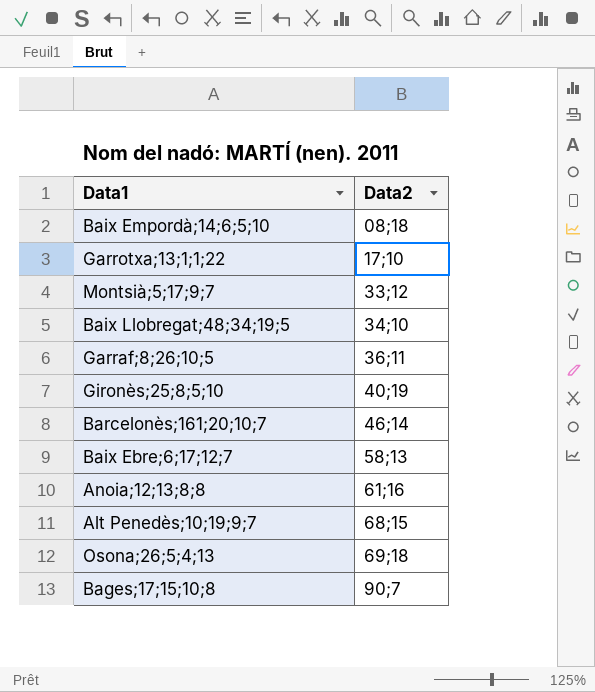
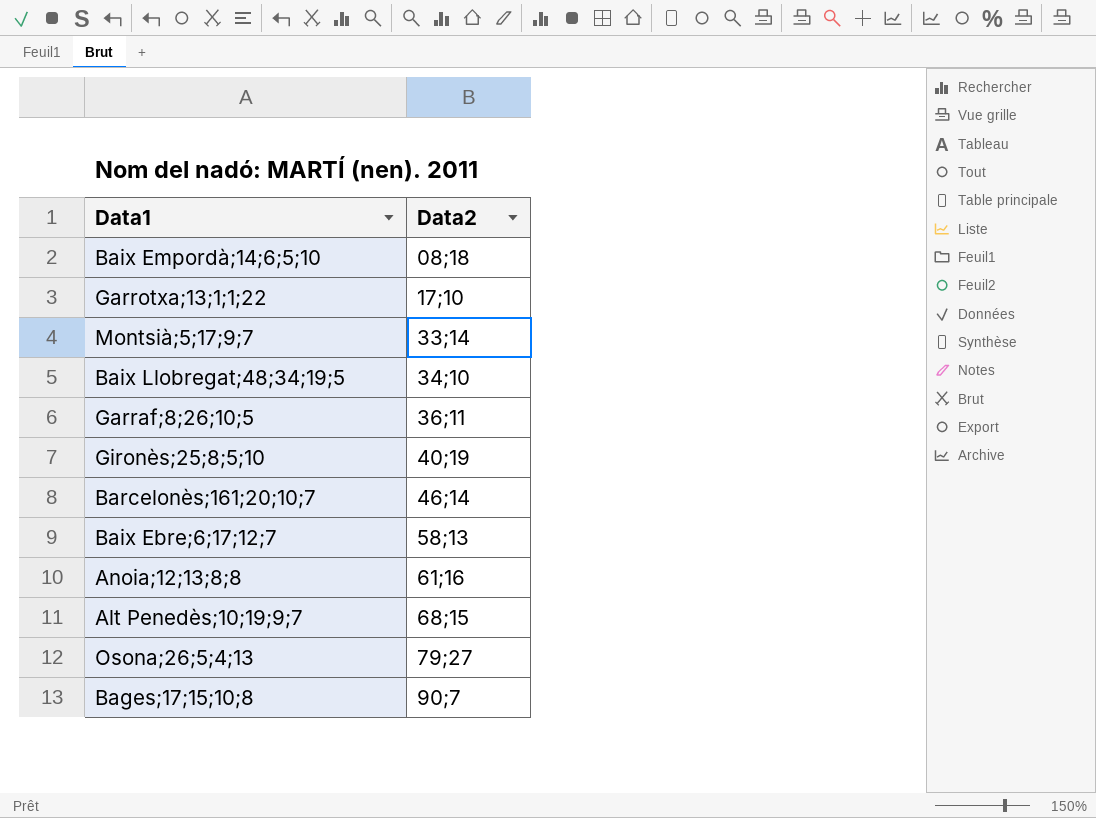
Montsià;5;17;9;7 | Data2: 33;12 -> 33;14
Osona;26;5;4;13 | Data2: 69;18 -> 79;27

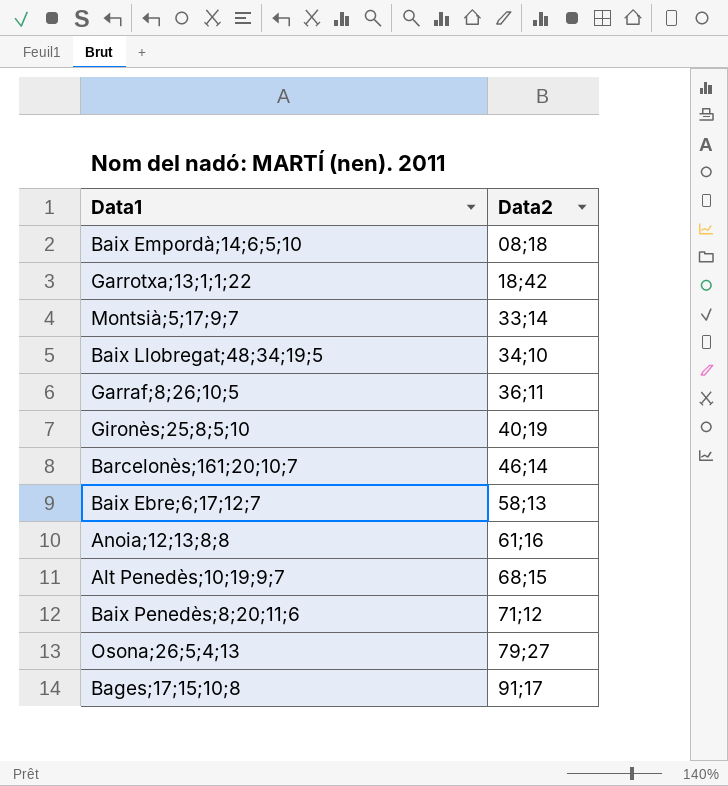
Garrotxa;13;1;1;22 | Data2: 17;10 -> 18;42
row Baix Penedès;8;20;11;6: none -> 71;12
Bages;17;15;10;8 | Data2: 90;7 -> 91;17

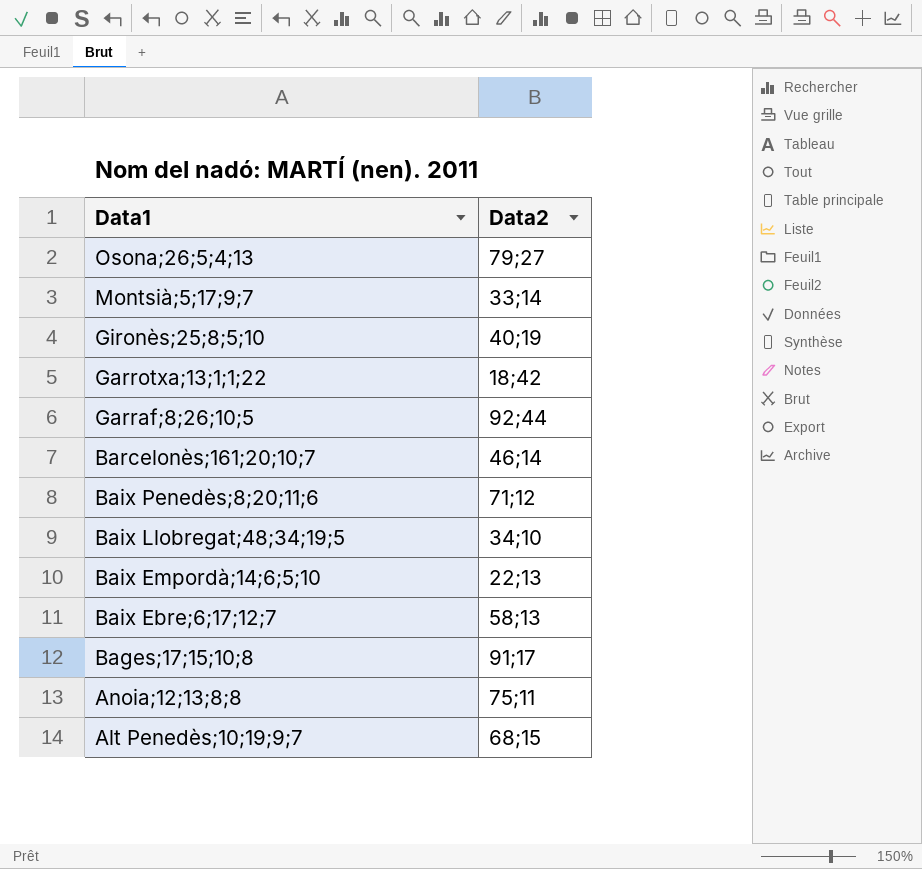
row order: Data2 ascending -> Data1 descending
Garraf;8;26;10;5 | Data2: 36;11 -> 92;44
Baix Empordà;14;6;5;10 | Data2: 08;18 -> 22;13
Anoia;12;13;8;8 | Data2: 61;16 -> 75;11

